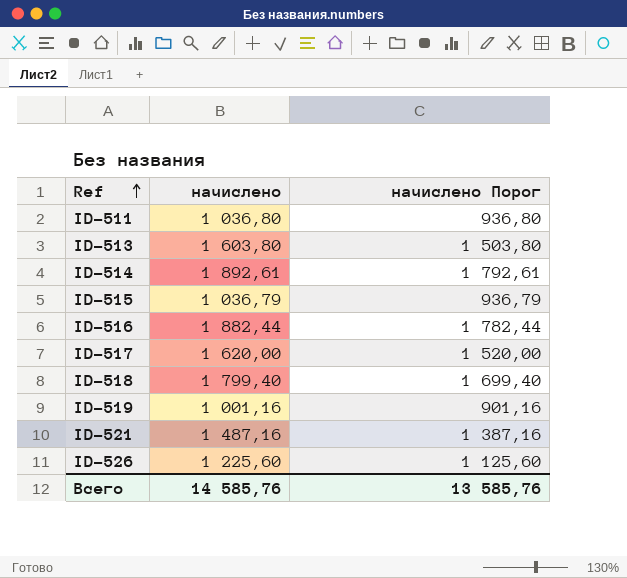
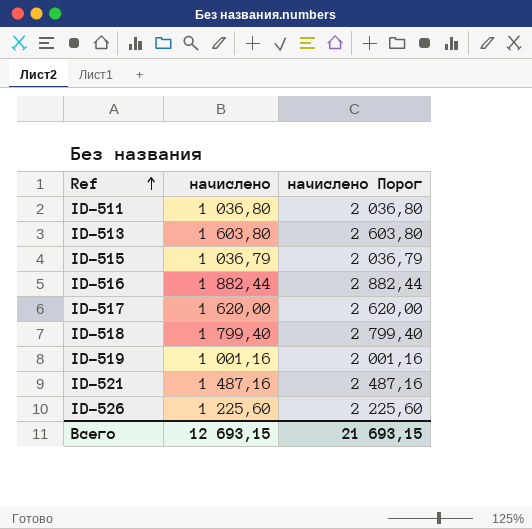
column начислено Порог | formula: [начислено] - 100 -> [начислено] + 1000
row ID-514: 1 892,61 | 1 792,61 -> none
Всего | начислено: 14 585,76 -> 12 693,15
Всего | начислено Порог: 13 585,76 -> 21 693,15

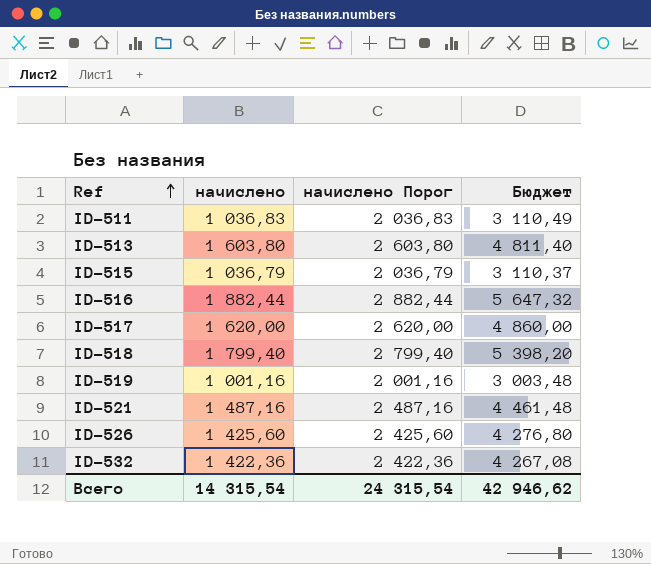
column Бюджет | formula: none -> [начислено] * 3
ID-511 | начислено: 1 036,80 -> 1 036,83
ID-511 | начислено Порог: 2 036,80 -> 2 036,83
ID-526 | начислено: 1 225,60 -> 1 425,60
ID-526 | начислено Порог: 2 225,60 -> 2 425,60
row ID-532: none -> 1 422,36 | 2 422,36 | 4 267,08
Всего | начислено: 12 693,15 -> 14 315,54
Всего | начислено Порог: 21 693,15 -> 24 315,54

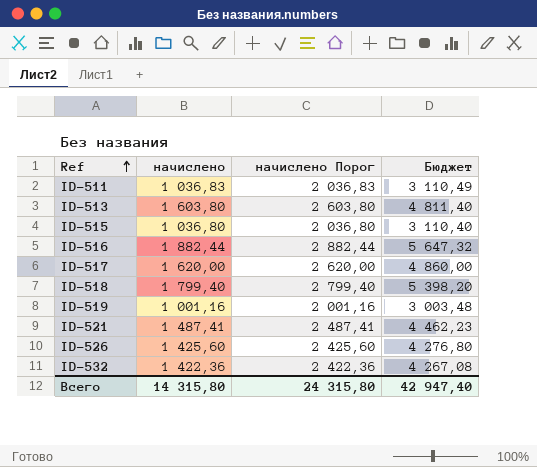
ID-515 | начислено: 1 036,79 -> 1 036,80
ID-515 | начислено Порог: 2 036,79 -> 2 036,80
ID-515 | Бюджет: 3 110,37 -> 3 110,40
ID-521 | начислено: 1 487,16 -> 1 487,41
ID-521 | начислено Порог: 2 487,16 -> 2 487,41
ID-521 | Бюджет: 4 461,48 -> 4 462,23
Всего | начислено: 14 315,54 -> 14 315,80
Всего | начислено Порог: 24 315,54 -> 24 315,80
Всего | Бюджет: 42 946,62 -> 42 947,40

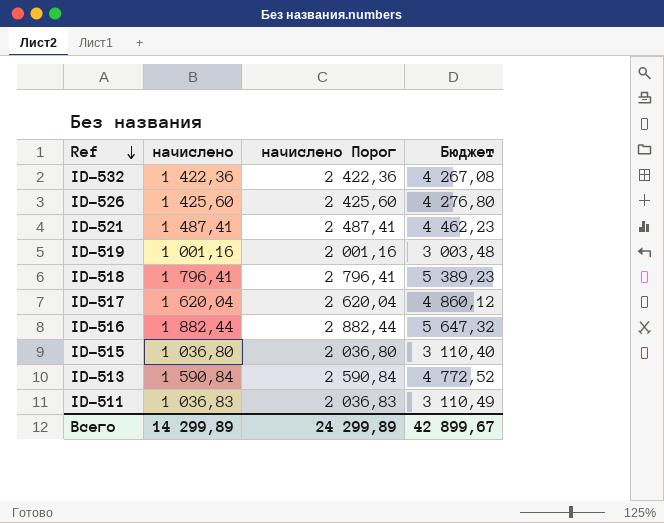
row order: Ref ascending -> Ref descending
ID-518 | начислено: 1 799,40 -> 1 796,41
ID-518 | начислено Порог: 2 799,40 -> 2 796,41
ID-518 | Бюджет: 5 398,20 -> 5 389,23
ID-517 | начислено: 1 620,00 -> 1 620,04
ID-517 | начислено Порог: 2 620,00 -> 2 620,04
ID-517 | Бюджет: 4 860,00 -> 4 860,12
ID-513 | начислено: 1 603,80 -> 1 590,84
ID-513 | начислено Порог: 2 603,80 -> 2 590,84
ID-513 | Бюджет: 4 811,40 -> 4 772,52
Всего | начислено: 14 315,80 -> 14 299,89
Всего | начислено Порог: 24 315,80 -> 24 299,89
Всего | Бюджет: 42 947,40 -> 42 899,67

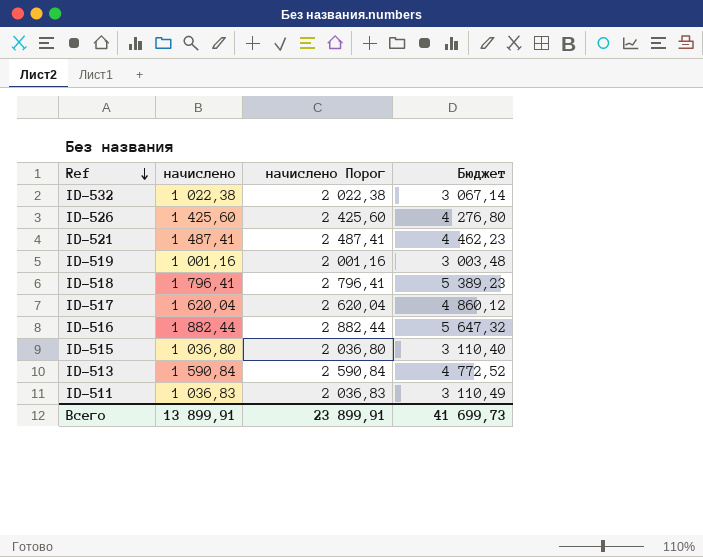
ID-532 | начислено: 1 422,36 -> 1 022,38
ID-532 | начислено Порог: 2 422,36 -> 2 022,38
ID-532 | Бюджет: 4 267,08 -> 3 067,14
Всего | начислено: 14 299,89 -> 13 899,91
Всего | начислено Порог: 24 299,89 -> 23 899,91
Всего | Бюджет: 42 899,67 -> 41 699,73

